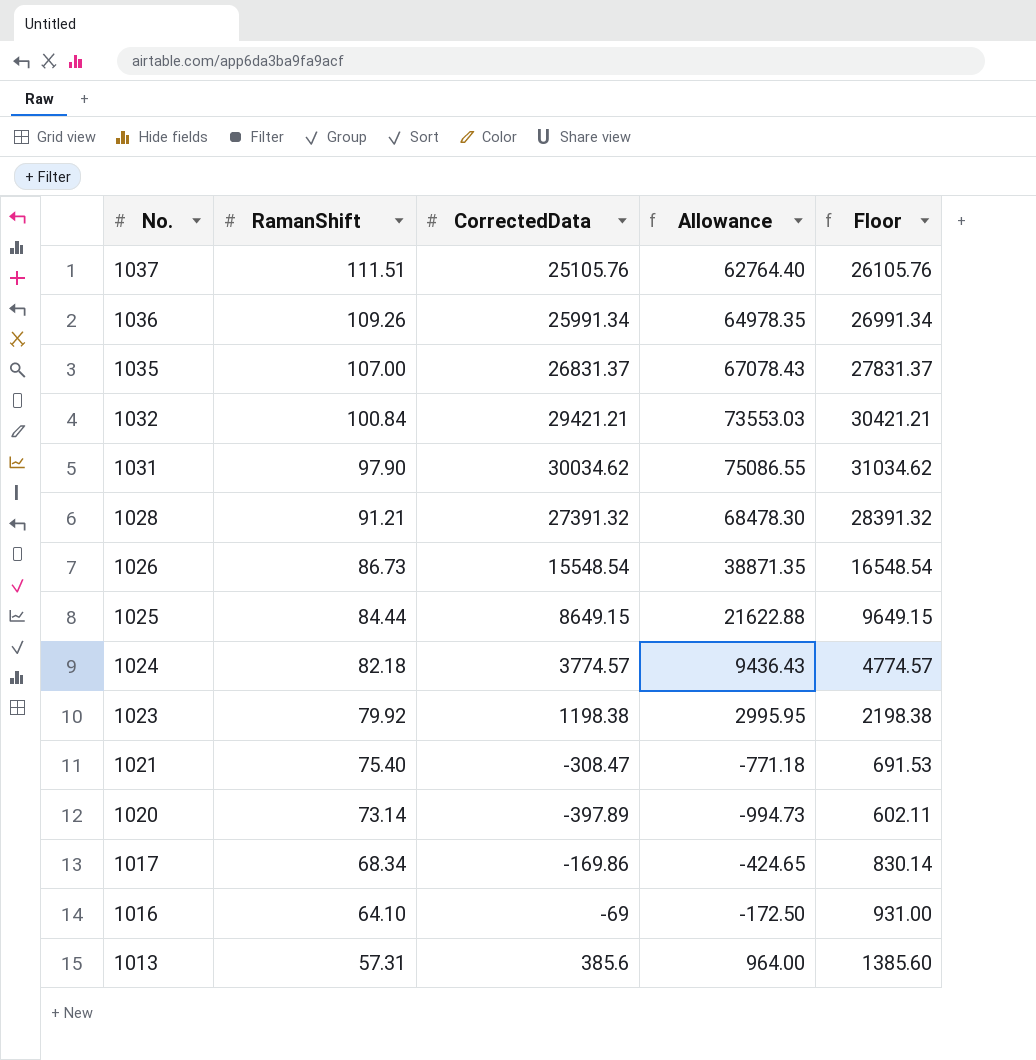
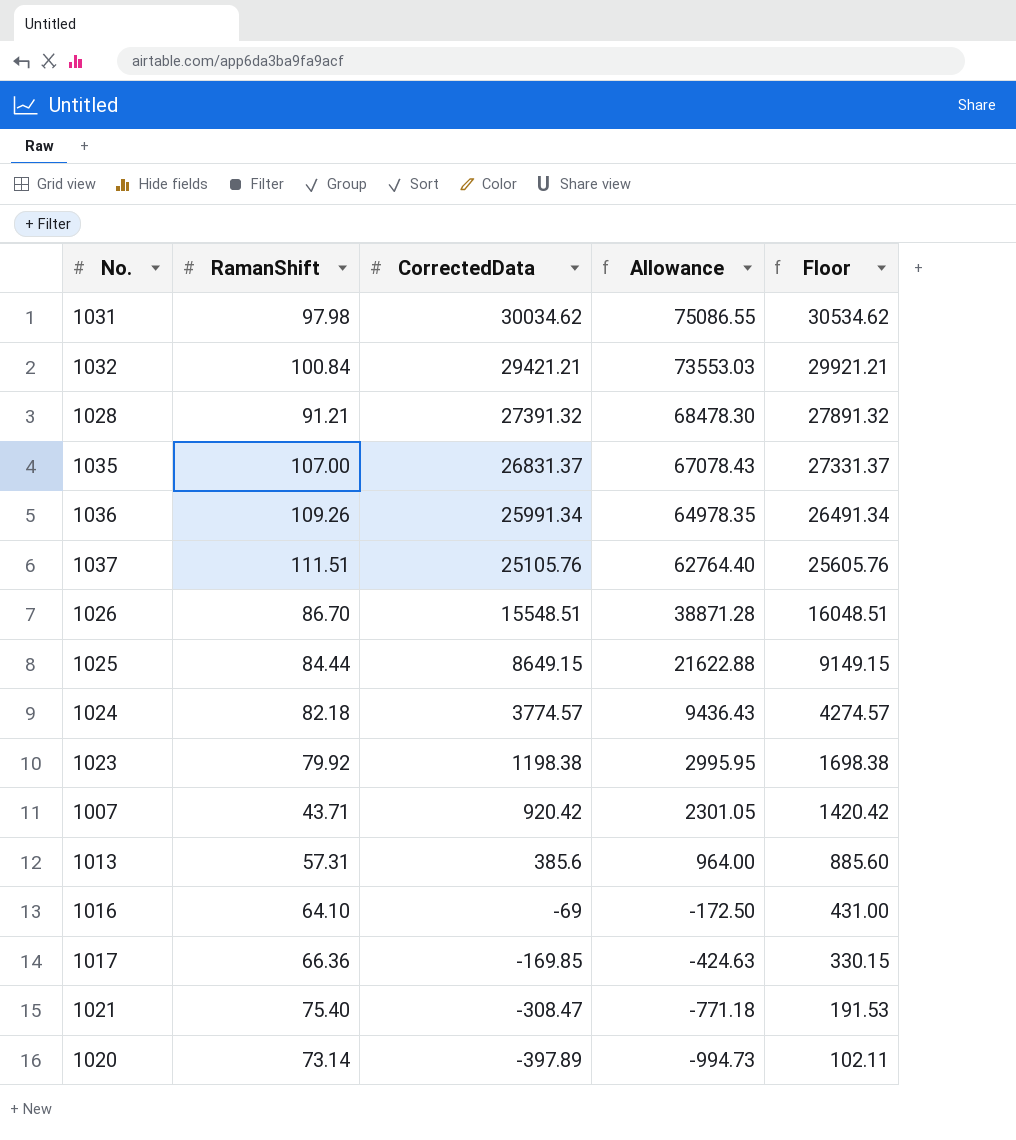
row order: No. descending -> CorrectedData descending
column Floor | formula: [CorrectedData] + 1000 -> [CorrectedData] + 500
1031 | RamanShift: 97.90 -> 97.98
1026 | RamanShift: 86.73 -> 86.70
1026 | CorrectedData: 15548.54 -> 15548.51
1026 | Allowance: 38871.35 -> 38871.28
row 1007: none -> 43.71 | 920.42 | 2301.05 | 1420.42
1017 | RamanShift: 68.34 -> 66.36
1017 | CorrectedData: -169.86 -> -169.85
1017 | Allowance: -424.65 -> -424.63

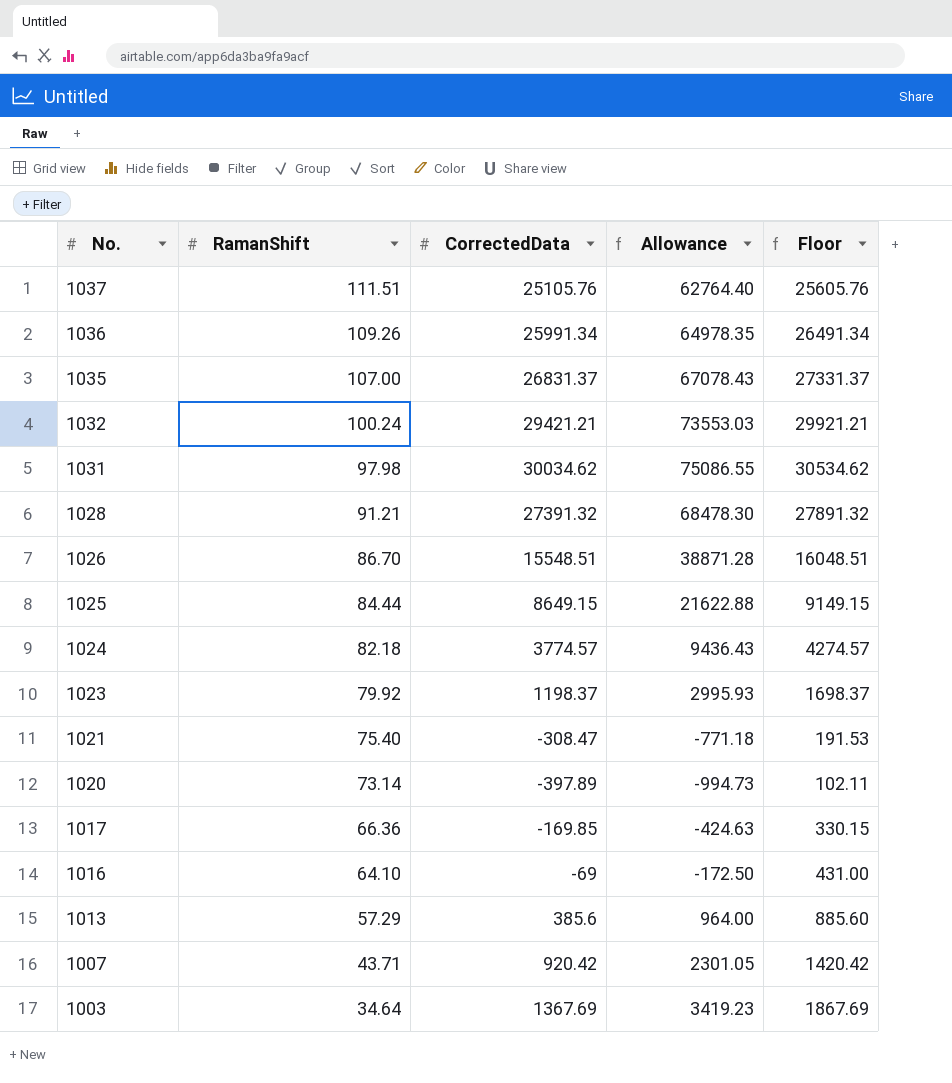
row order: CorrectedData descending -> No. descending
1032 | RamanShift: 100.84 -> 100.24
1023 | CorrectedData: 1198.38 -> 1198.37
1023 | Allowance: 2995.95 -> 2995.93
1023 | Floor: 1698.38 -> 1698.37
1013 | RamanShift: 57.31 -> 57.29
row 1003: none -> 34.64 | 1367.69 | 3419.23 | 1867.69

